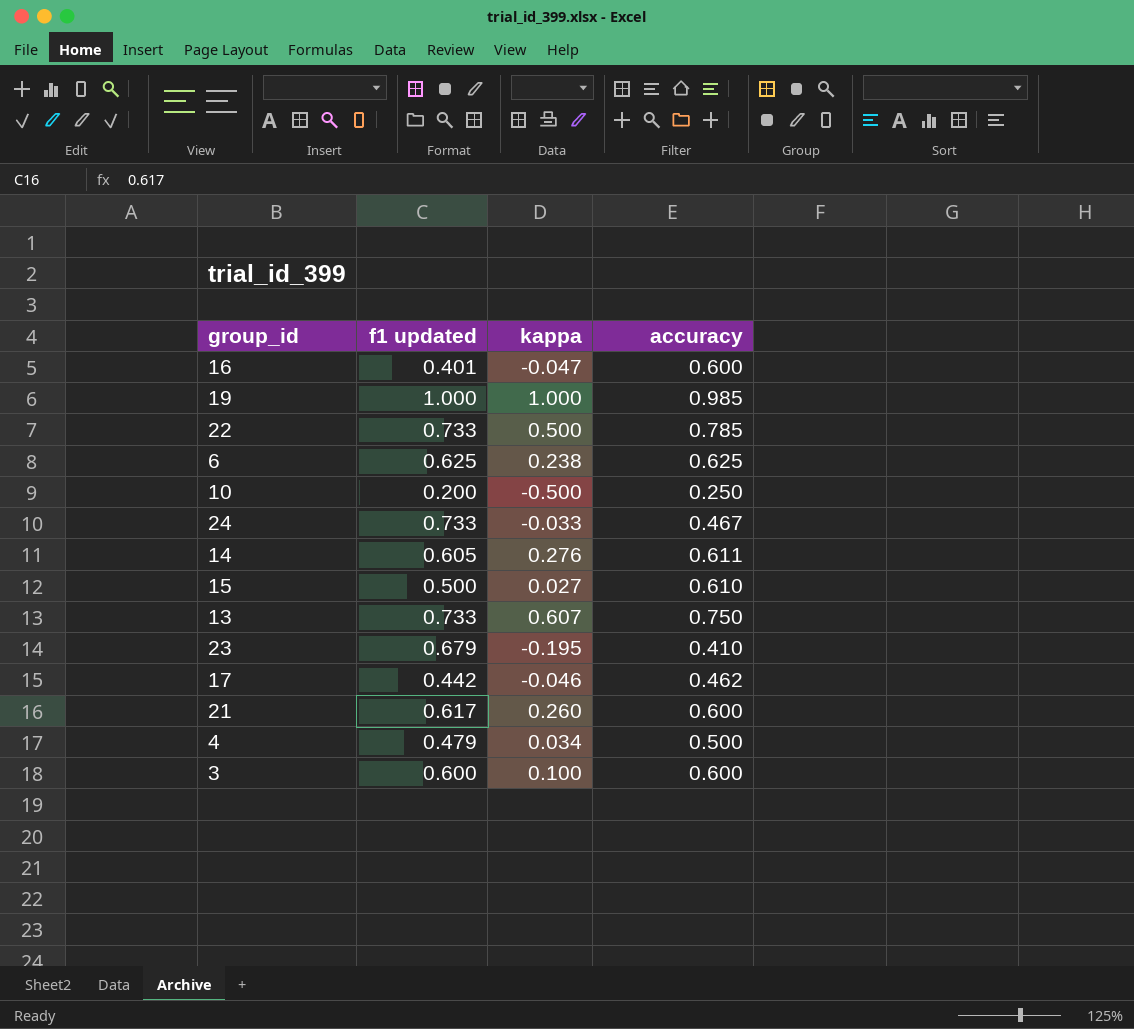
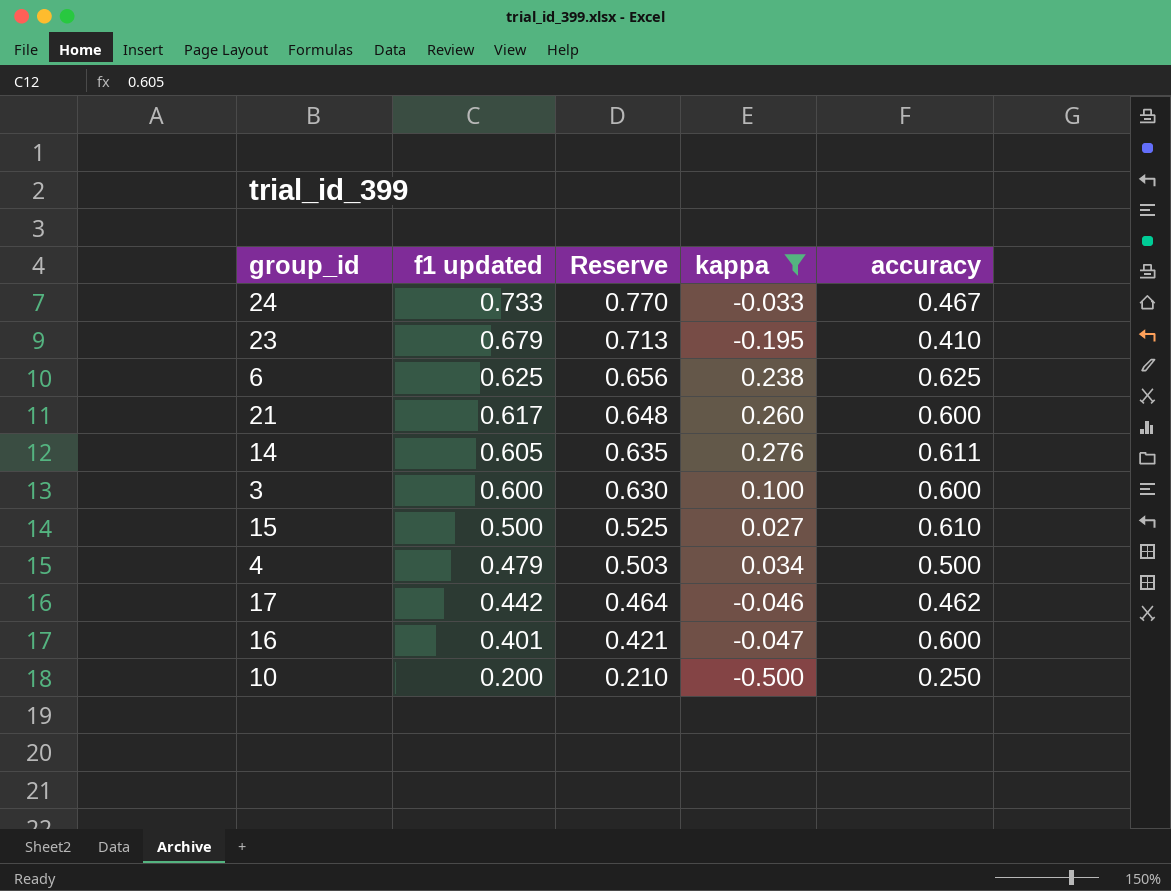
filter: none -> kappa <= 0.276
row order: none -> f1 updated descending
column Reserve | formula: none -> [f1 updated] * 1.05

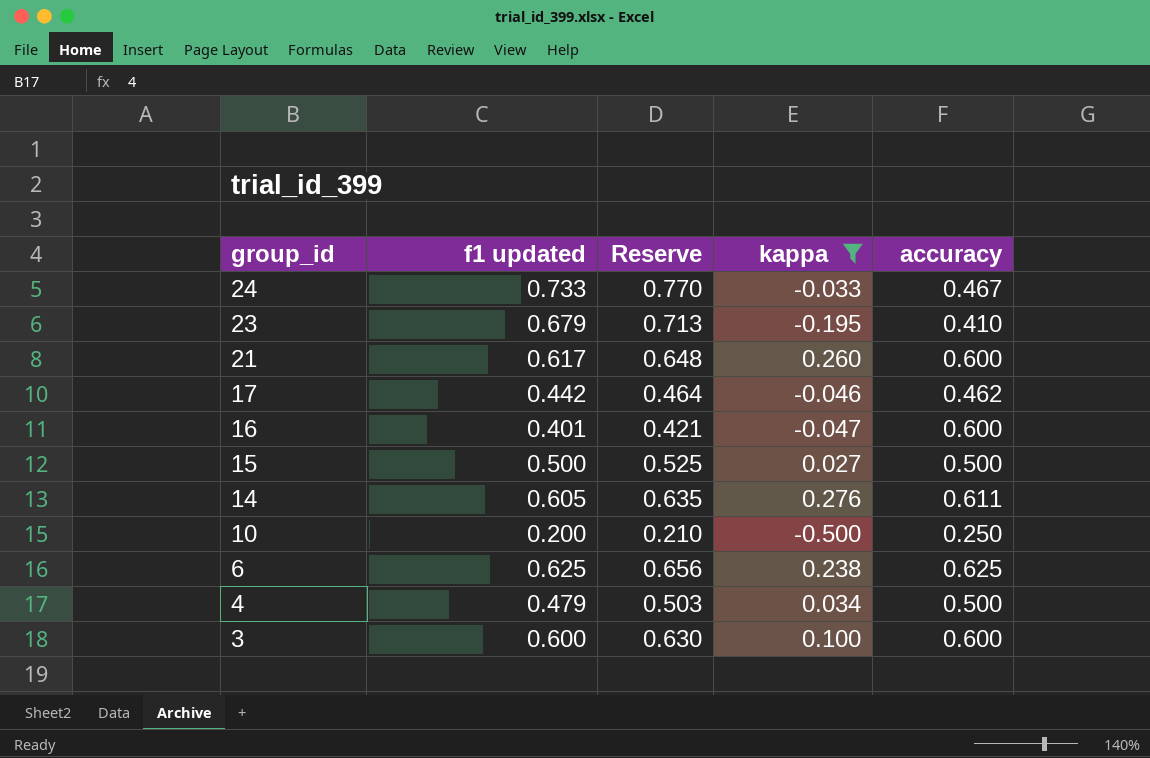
row order: f1 updated descending -> group_id descending
15 | accuracy: 0.610 -> 0.500

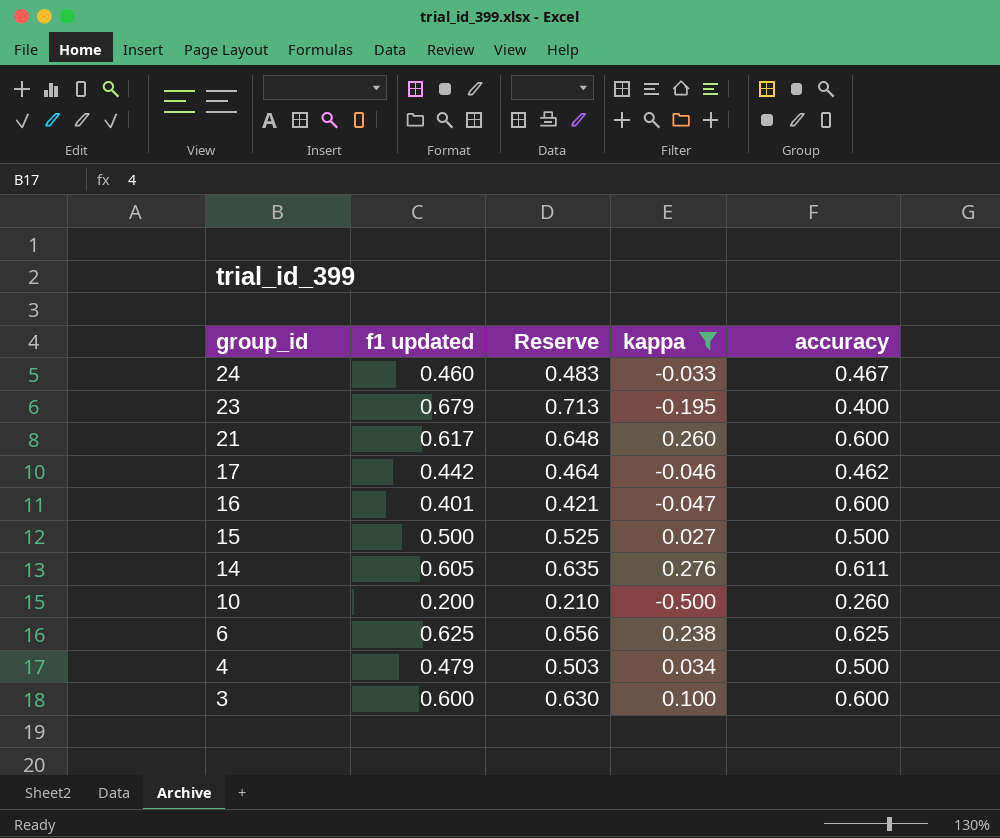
24 | f1 updated: 0.733 -> 0.460
24 | Reserve: 0.770 -> 0.483
23 | accuracy: 0.410 -> 0.400
10 | accuracy: 0.250 -> 0.260

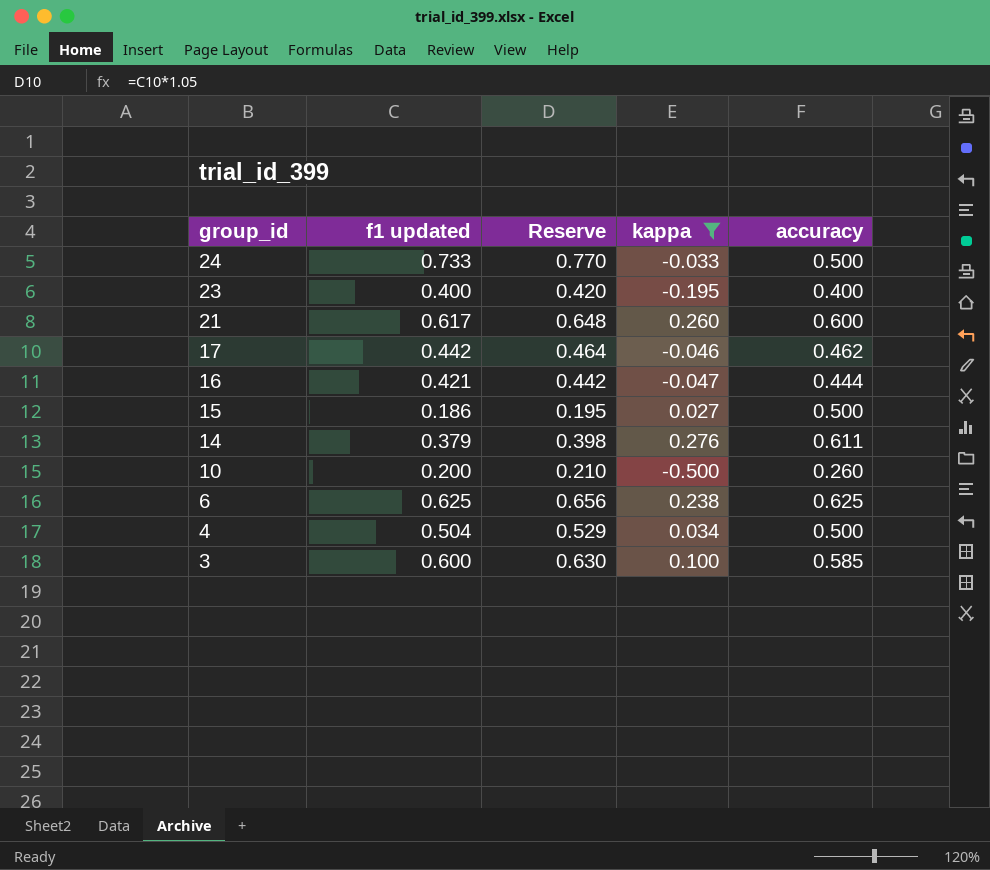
24 | f1 updated: 0.460 -> 0.733
24 | Reserve: 0.483 -> 0.770
24 | accuracy: 0.467 -> 0.500
23 | f1 updated: 0.679 -> 0.400
23 | Reserve: 0.713 -> 0.420
16 | f1 updated: 0.401 -> 0.421
16 | Reserve: 0.421 -> 0.442
16 | accuracy: 0.600 -> 0.444
15 | f1 updated: 0.500 -> 0.186
15 | Reserve: 0.525 -> 0.195
14 | f1 updated: 0.605 -> 0.379
14 | Reserve: 0.635 -> 0.398
4 | f1 updated: 0.479 -> 0.504
4 | Reserve: 0.503 -> 0.529
3 | accuracy: 0.600 -> 0.585

